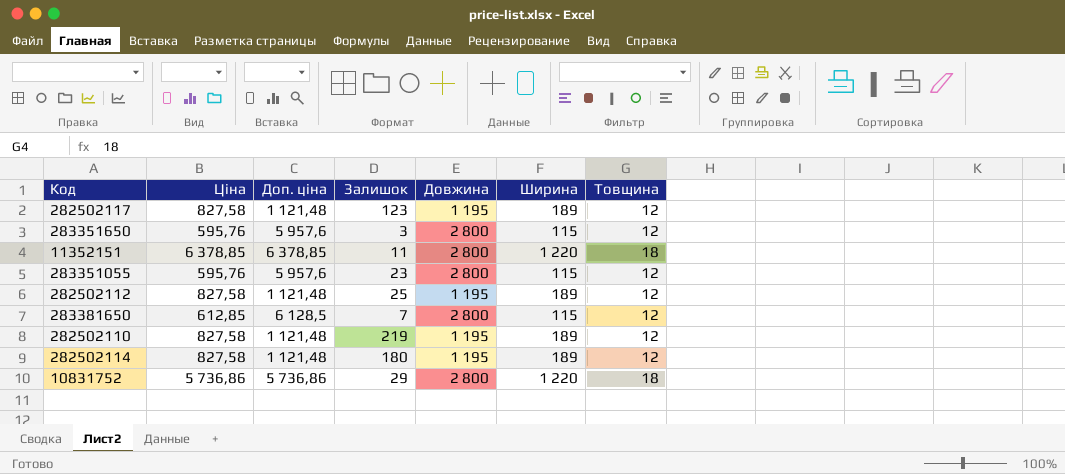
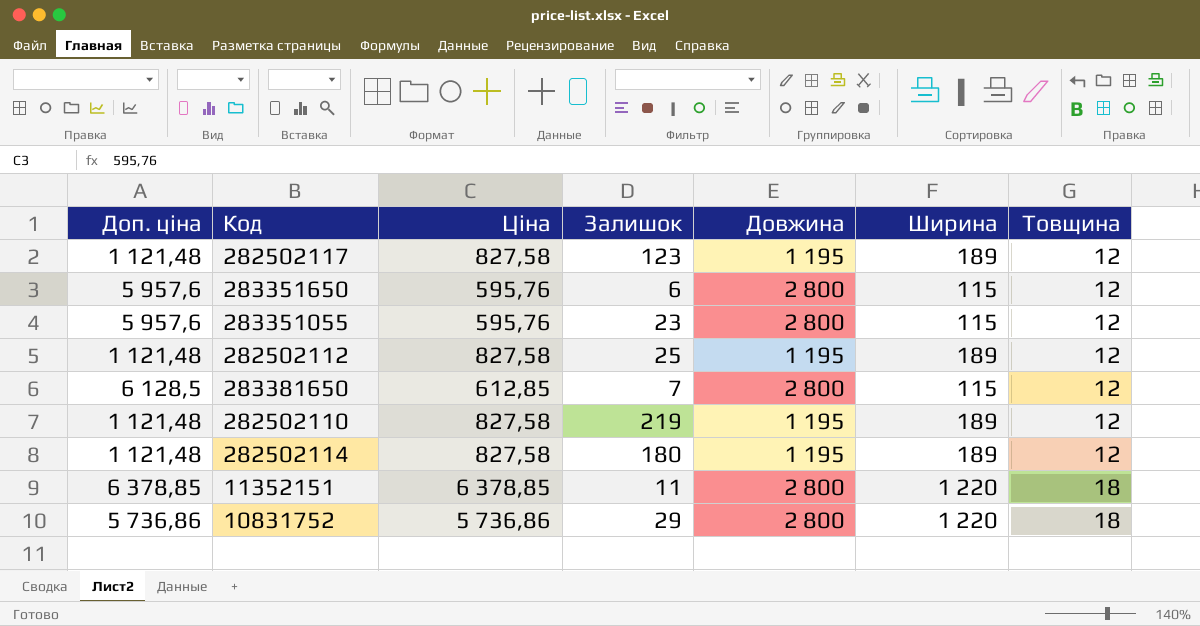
row order: none -> Товщина ascending
column Доп. ціна | position: 3 -> 1
283351650 | Залишок: 3 -> 6

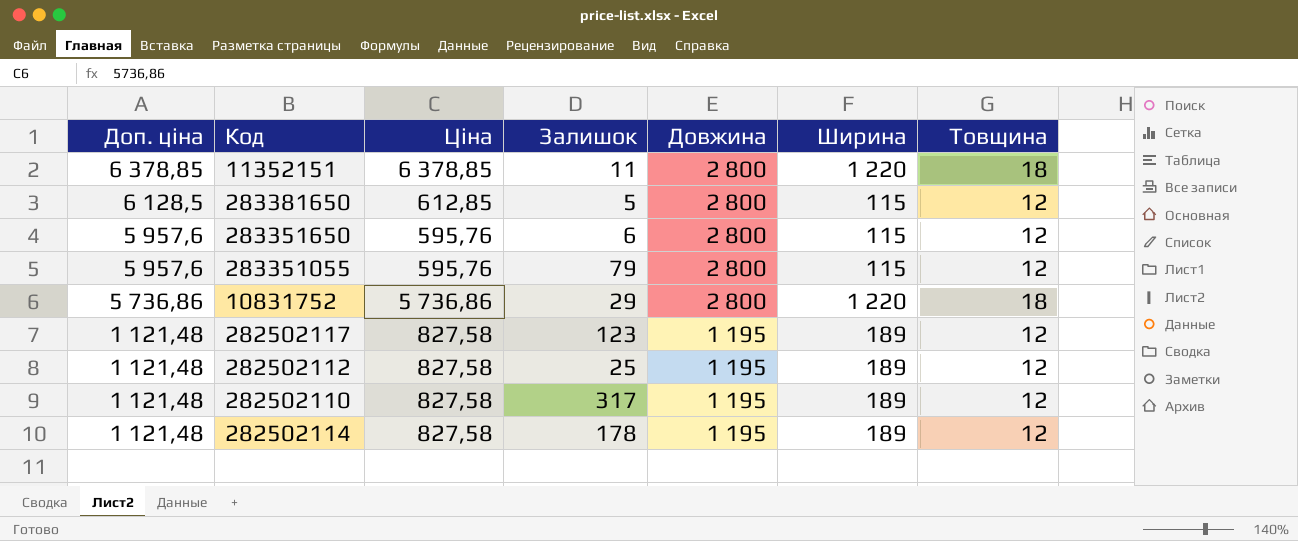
row order: Товщина ascending -> Доп. ціна descending
283381650 | Залишок: 7 -> 5
283351055 | Залишок: 23 -> 79
282502110 | Залишок: 219 -> 317
282502114 | Залишок: 180 -> 178

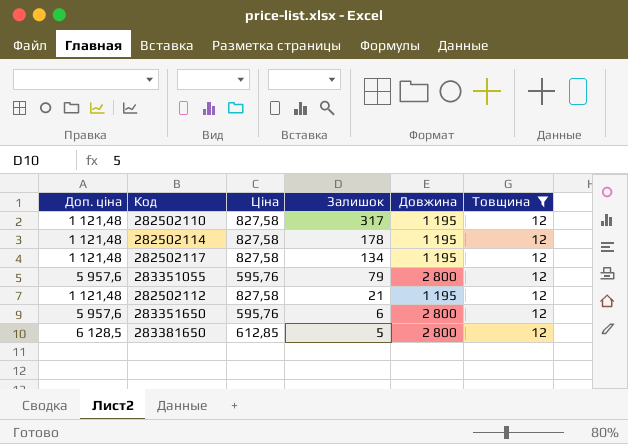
filter: none -> Товщина = 12
row order: Доп. ціна descending -> Залишок descending
column Ширина | position: 6 -> none
282502117 | Залишок: 123 -> 134
282502112 | Залишок: 25 -> 21

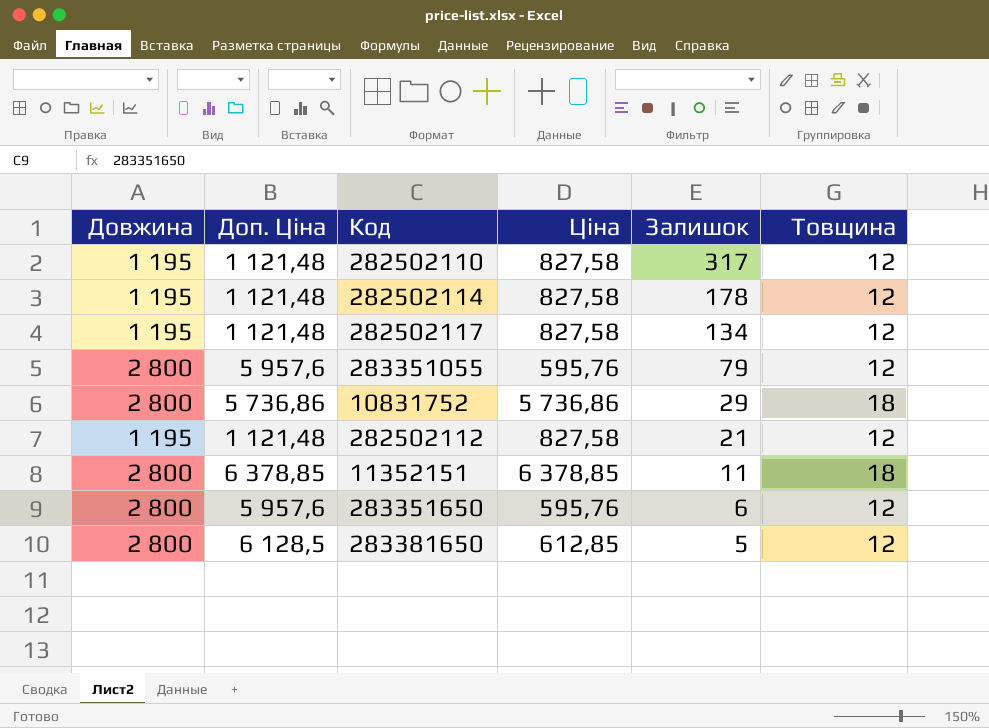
filter: Товщина = 12 -> none
column Довжина | position: 5 -> 1
column name: Доп. ціна -> Доп. Ціна

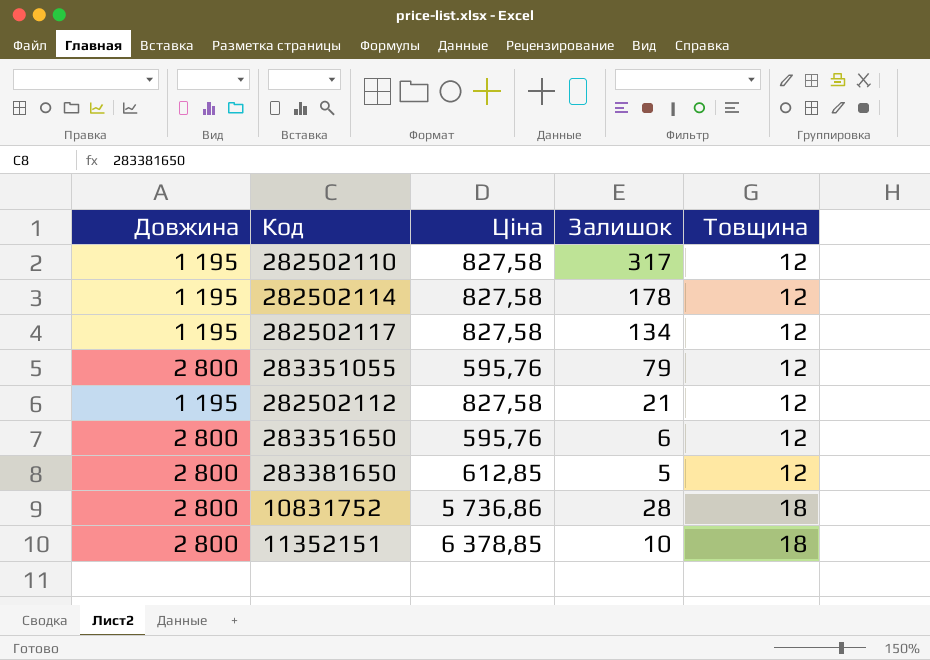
row order: Залишок descending -> Товщина ascending
column Доп. Ціна | position: 2 -> none
10831752 | Залишок: 29 -> 28
11352151 | Залишок: 11 -> 10

